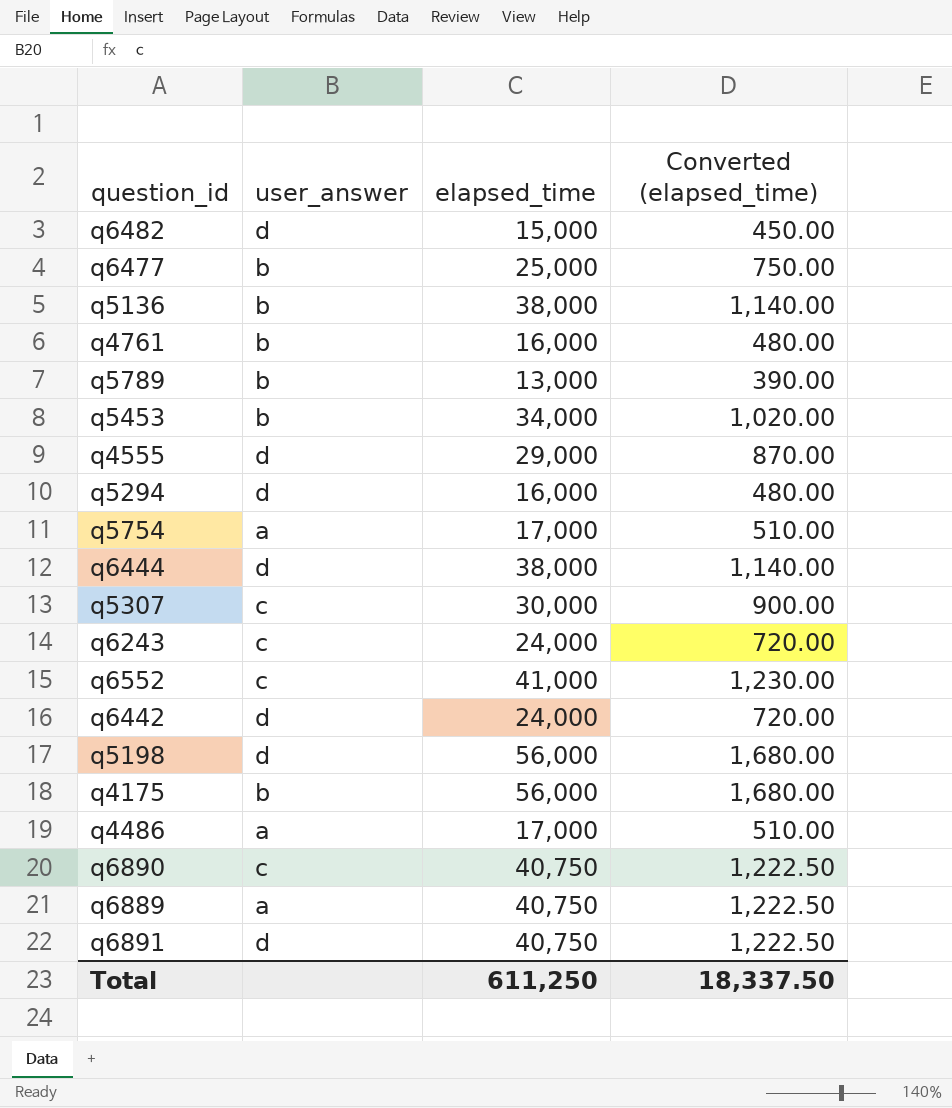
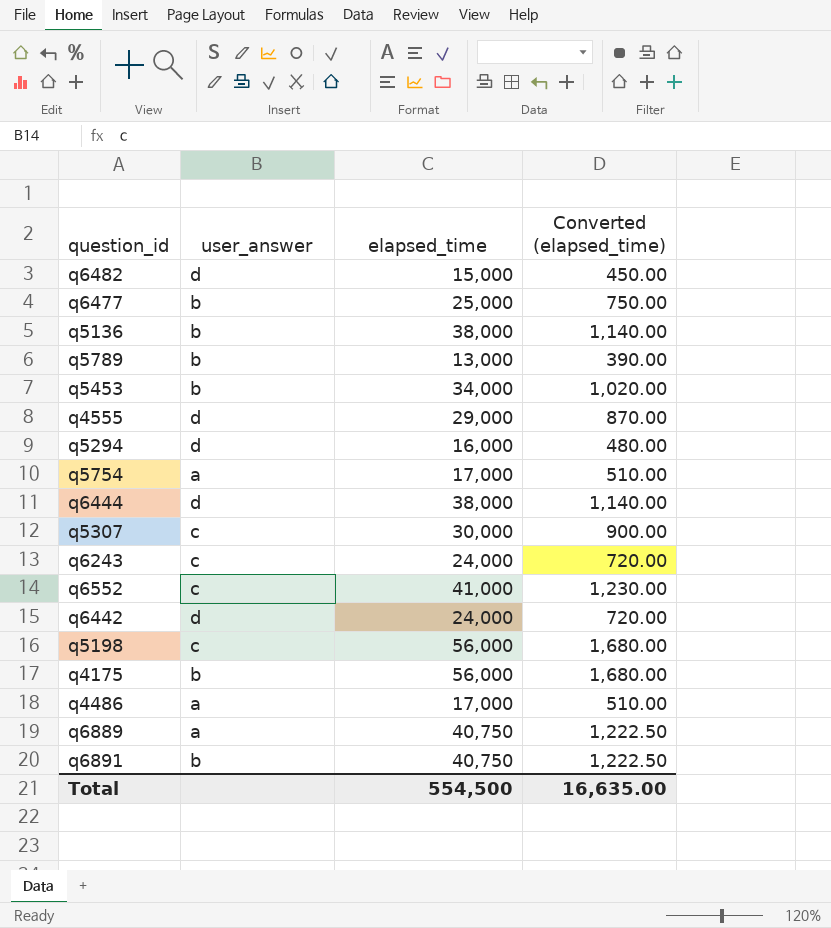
row q4761: b | 16,000 | 480.00 -> none
row q6890: c | 40,750 | 1,222.50 -> none
q5198 | user_answer: d -> c
q6891 | user_answer: d -> b
Total | elapsed_time: 611,250 -> 554,500
Total | Converted (elapsed_time): 18,337.50 -> 16,635.00

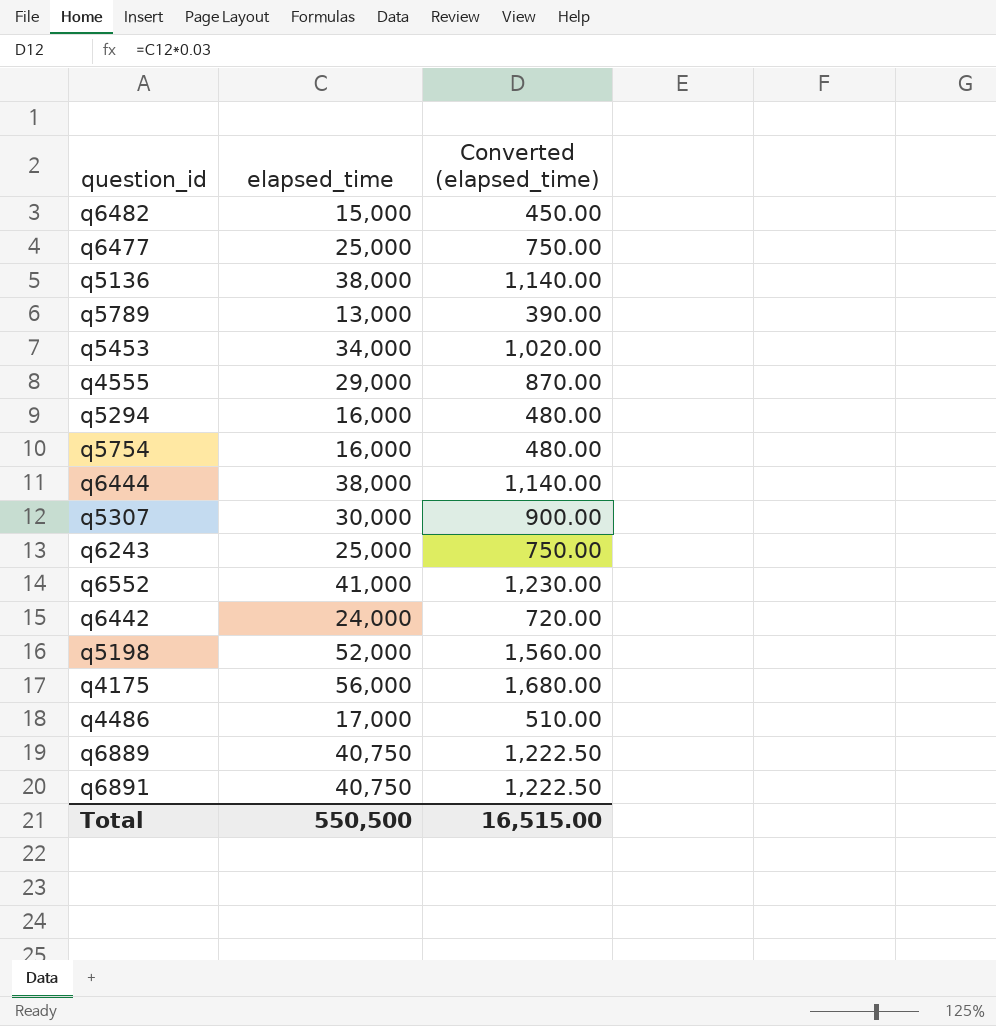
column user_answer | position: 2 -> none
q5754 | elapsed_time: 17,000 -> 16,000
q5754 | Converted (elapsed_time): 510.00 -> 480.00
q6243 | elapsed_time: 24,000 -> 25,000
q6243 | Converted (elapsed_time): 720.00 -> 750.00
q5198 | elapsed_time: 56,000 -> 52,000
q5198 | Converted (elapsed_time): 1,680.00 -> 1,560.00
Total | elapsed_time: 554,500 -> 550,500
Total | Converted (elapsed_time): 16,635.00 -> 16,515.00

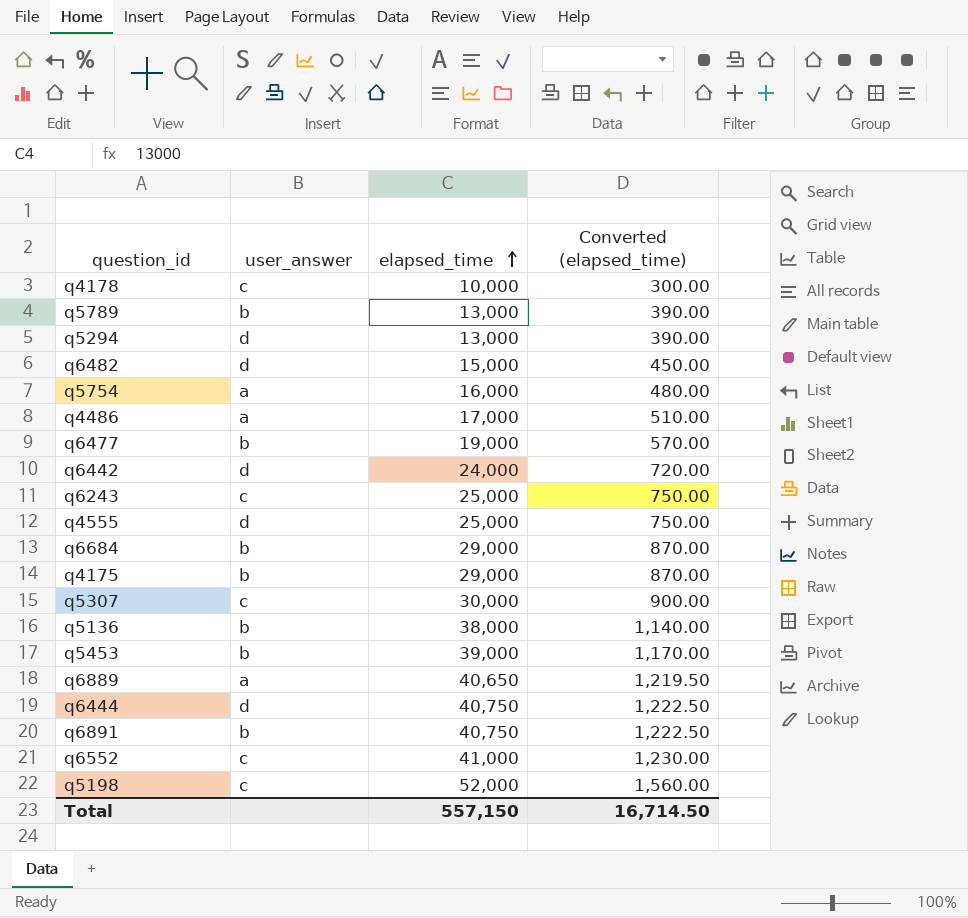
row order: none -> elapsed_time ascending
column user_answer | position: none -> 2
row q4178: none -> c | 10,000 | 300.00
q5294 | elapsed_time: 16,000 -> 13,000
q5294 | Converted (elapsed_time): 480.00 -> 390.00
q6477 | elapsed_time: 25,000 -> 19,000
q6477 | Converted (elapsed_time): 750.00 -> 570.00
q4555 | elapsed_time: 29,000 -> 25,000
q4555 | Converted (elapsed_time): 870.00 -> 750.00
row q6684: none -> b | 29,000 | 870.00
q4175 | elapsed_time: 56,000 -> 29,000
q4175 | Converted (elapsed_time): 1,680.00 -> 870.00
q5453 | elapsed_time: 34,000 -> 39,000
q5453 | Converted (elapsed_time): 1,020.00 -> 1,170.00
q6889 | elapsed_time: 40,750 -> 40,650
q6889 | Converted (elapsed_time): 1,222.50 -> 1,219.50
q6444 | elapsed_time: 38,000 -> 40,750
q6444 | Converted (elapsed_time): 1,140.00 -> 1,222.50
Total | elapsed_time: 550,500 -> 557,150
Total | Converted (elapsed_time): 16,515.00 -> 16,714.50

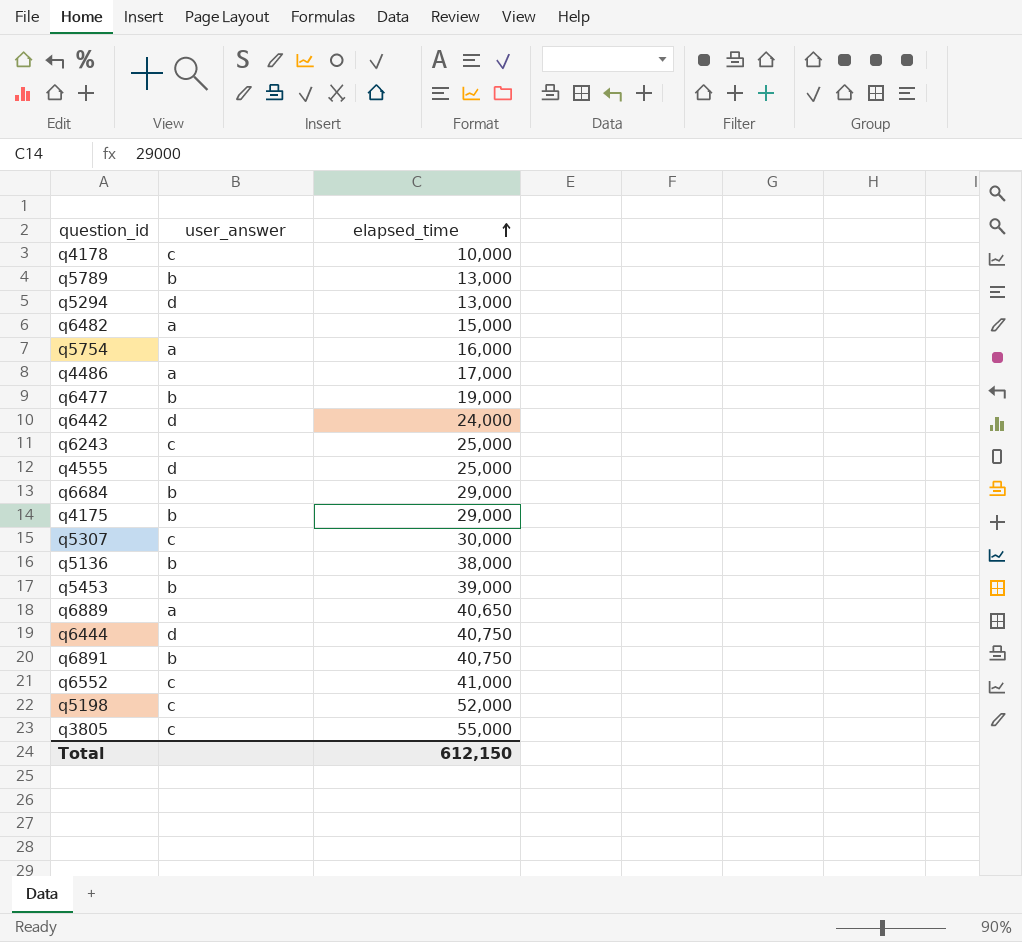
column Converted (elapsed_time) | formula: [elapsed_time] * 0.03 -> none
q6482 | user_answer: d -> a
row q3805: none -> c | 55,000
Total | elapsed_time: 557,150 -> 612,150

